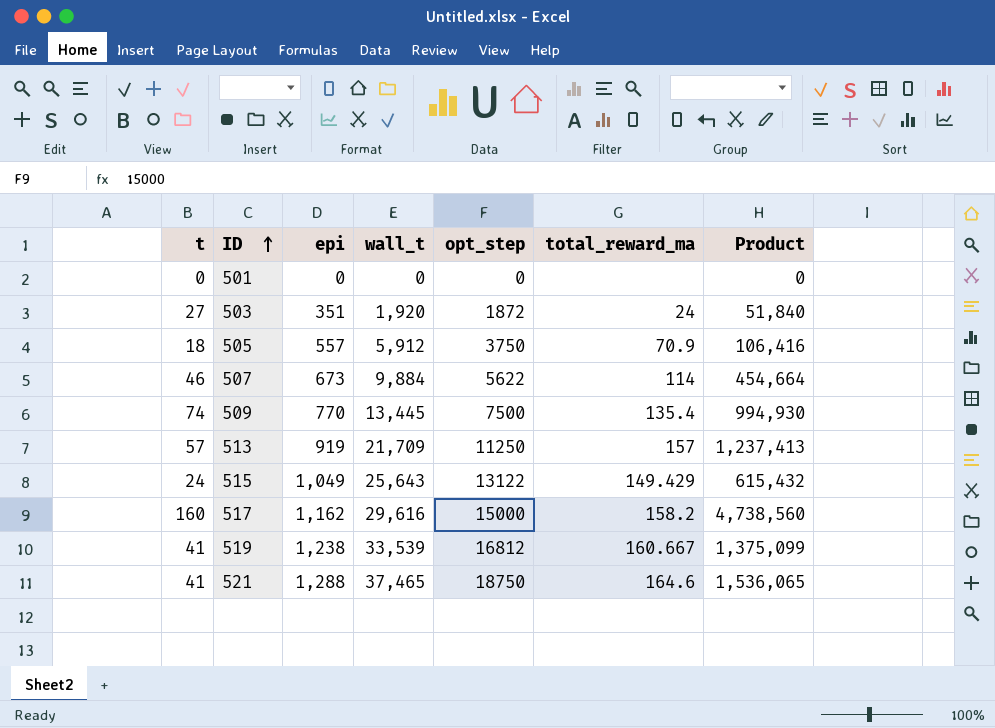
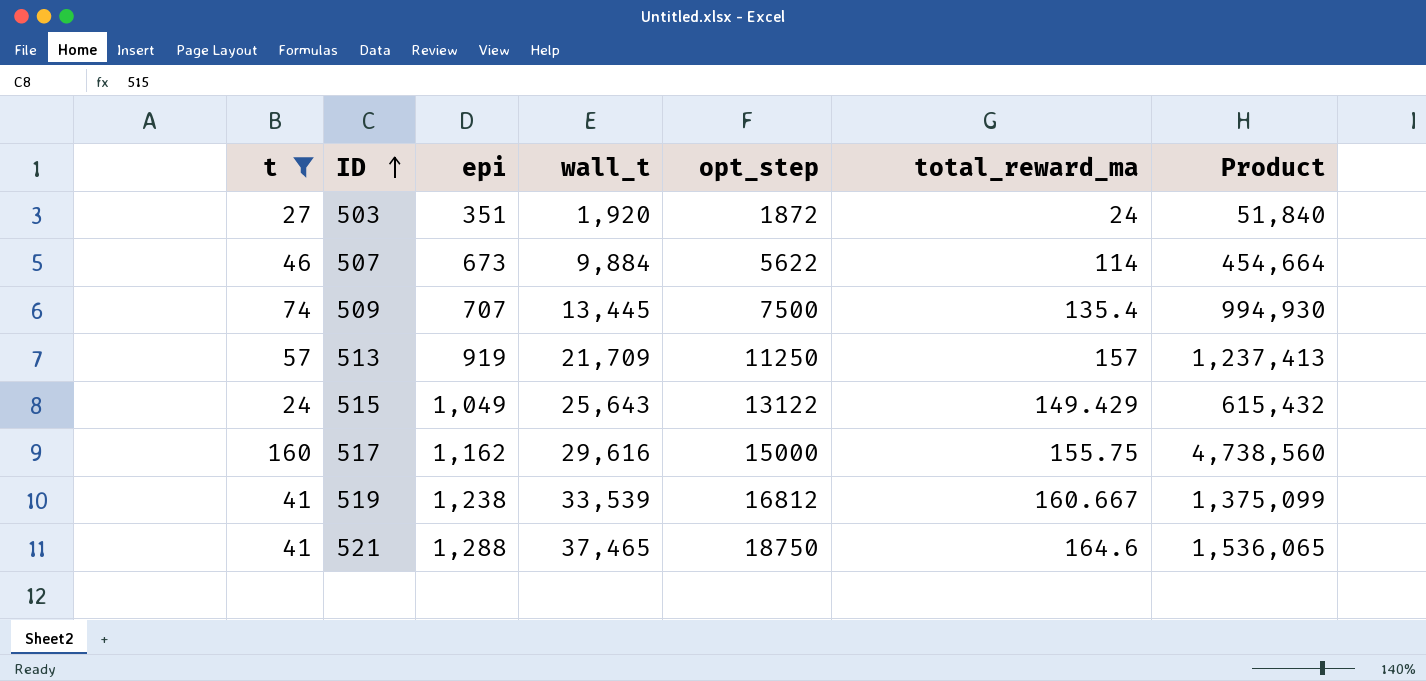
filter: none -> t >= 24
509 | epi: 770 -> 707
517 | total_reward_ma: 158.2 -> 155.75

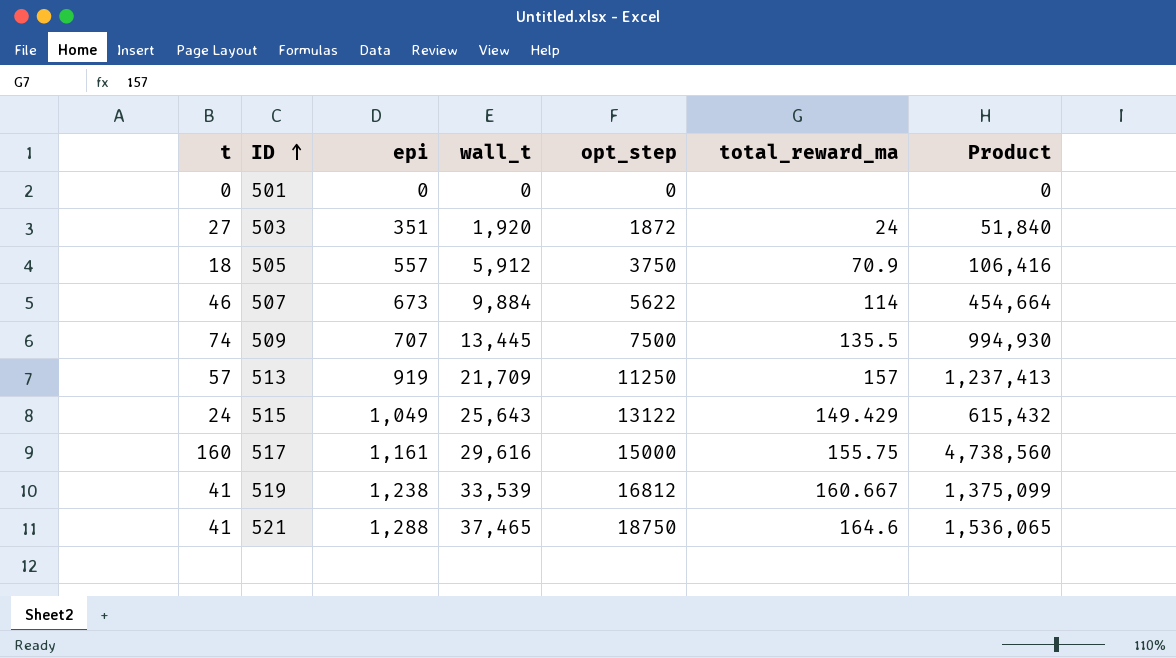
filter: t >= 24 -> none
509 | total_reward_ma: 135.4 -> 135.5
517 | epi: 1,162 -> 1,161

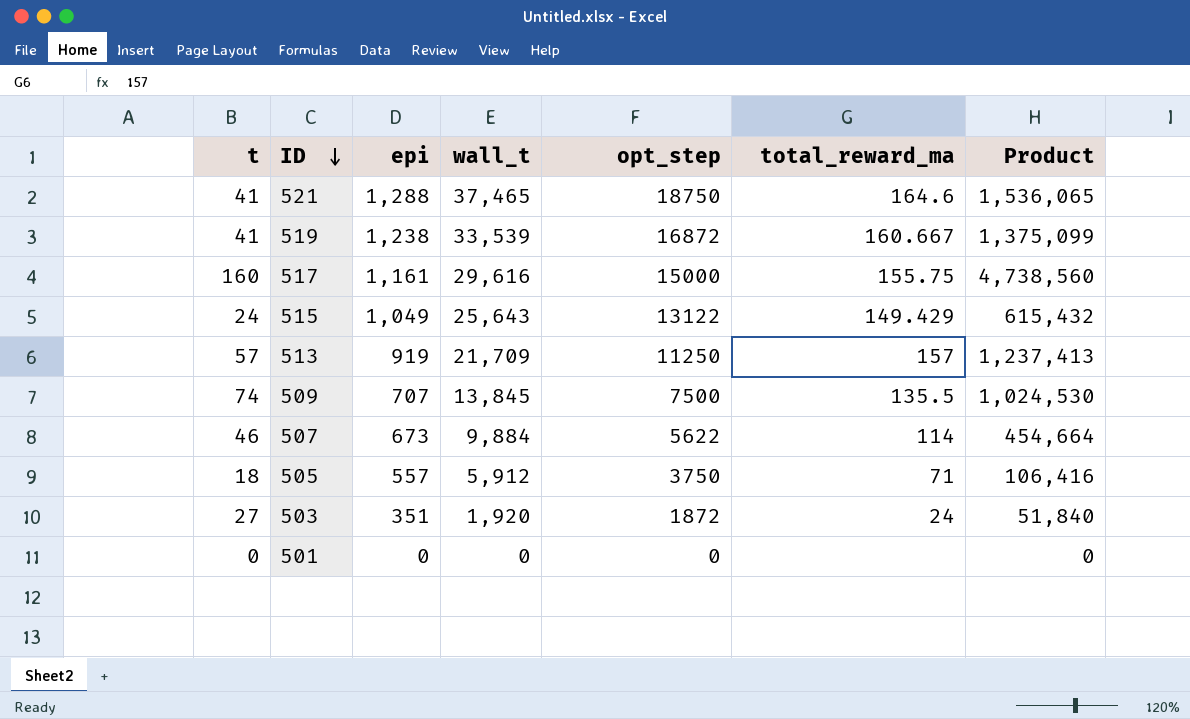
row order: ID ascending -> ID descending
519 | opt_step: 16812 -> 16872
509 | wall_t: 13,445 -> 13,845
509 | Product: 994,930 -> 1,024,530
505 | total_reward_ma: 70.9 -> 71

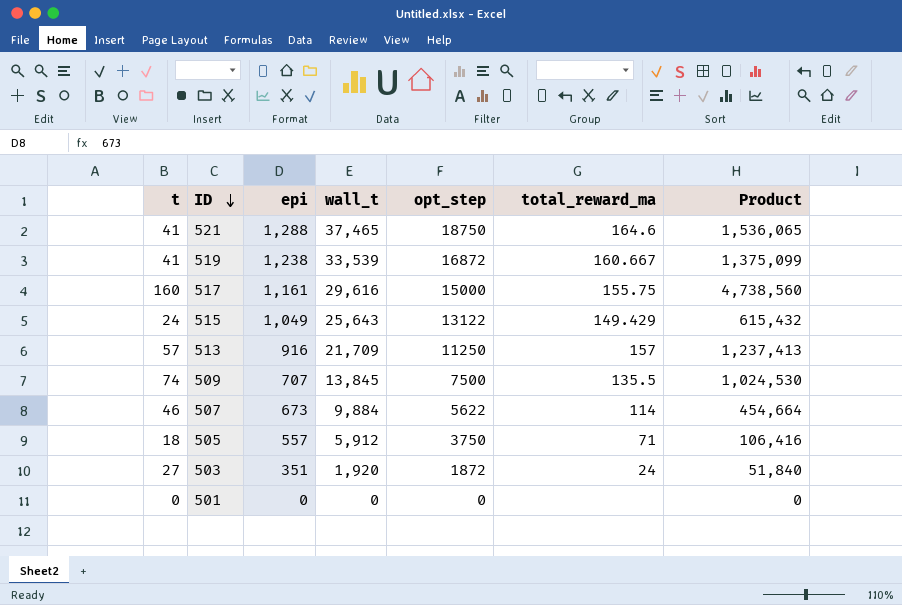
513 | epi: 919 -> 916

